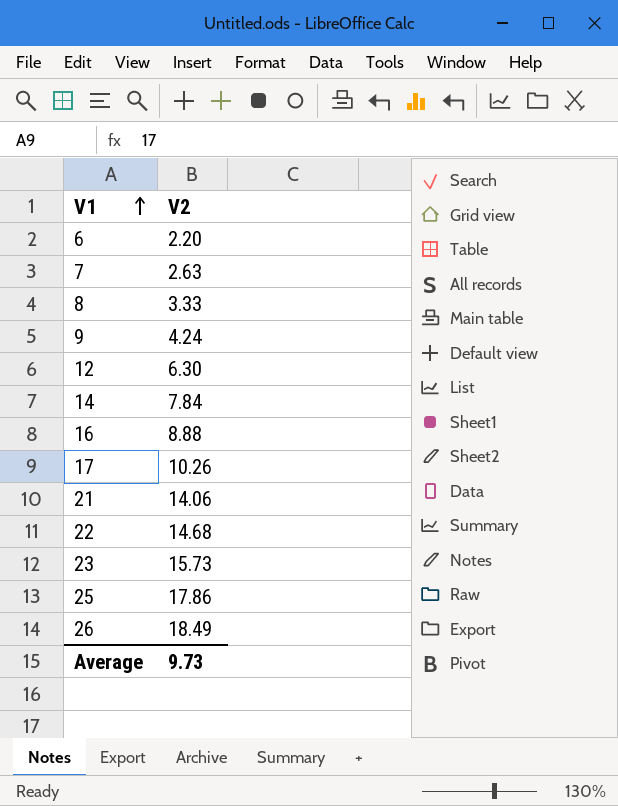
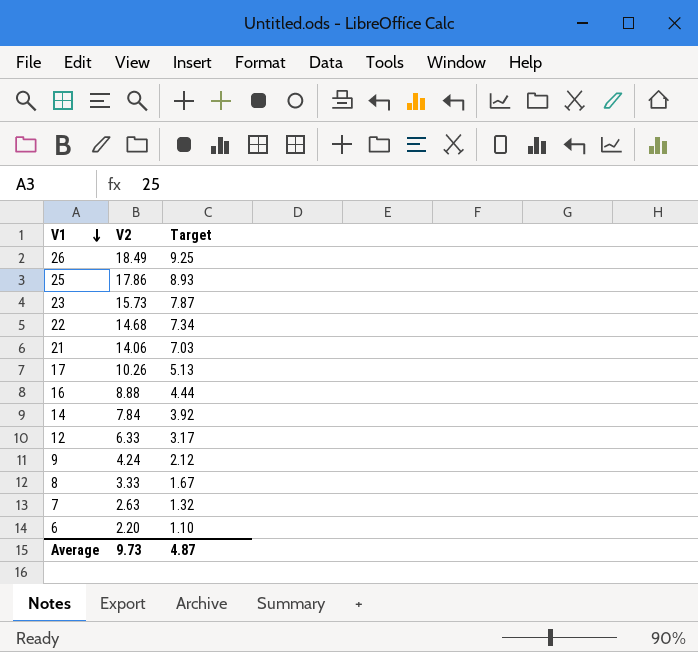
row order: V1 ascending -> V1 descending
column Target | formula: none -> [V2] * 0.5
12 | V2: 6.30 -> 6.33

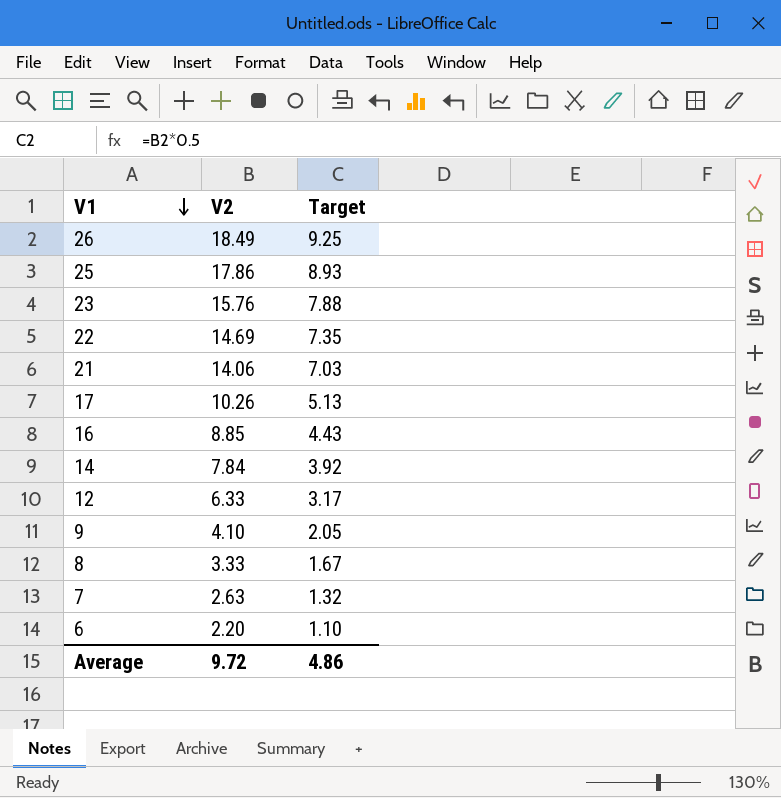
23 | V2: 15.73 -> 15.76
23 | Target: 7.87 -> 7.88
22 | V2: 14.68 -> 14.69
22 | Target: 7.34 -> 7.35
16 | V2: 8.88 -> 8.85
16 | Target: 4.44 -> 4.43
9 | V2: 4.24 -> 4.10
9 | Target: 2.12 -> 2.05
Average | V2: 9.73 -> 9.72
Average | Target: 4.87 -> 4.86

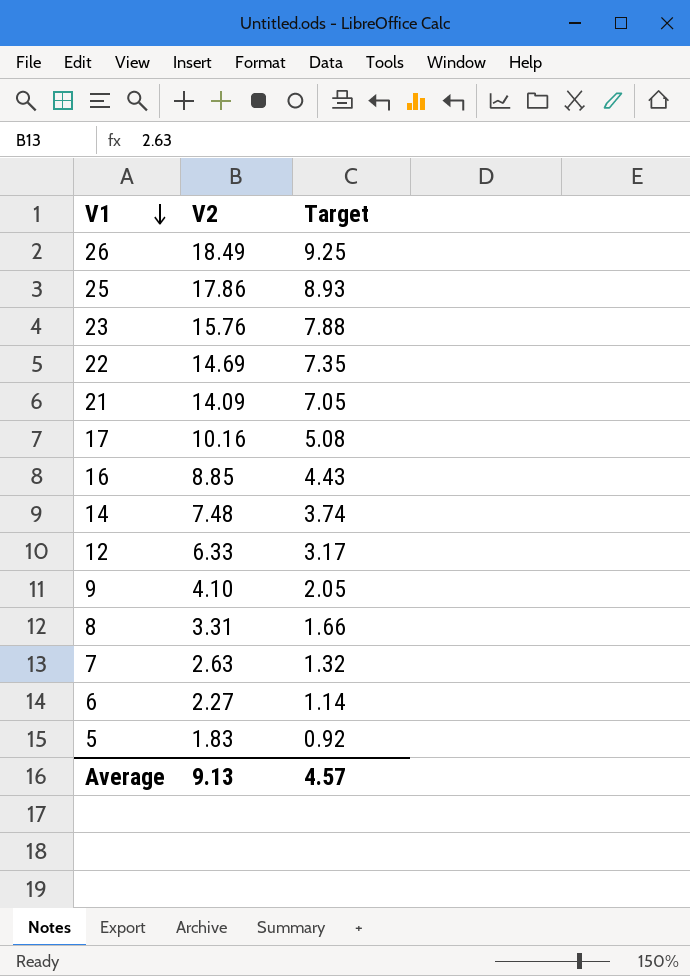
21 | V2: 14.06 -> 14.09
21 | Target: 7.03 -> 7.05
17 | V2: 10.26 -> 10.16
17 | Target: 5.13 -> 5.08
14 | V2: 7.84 -> 7.48
14 | Target: 3.92 -> 3.74
8 | V2: 3.33 -> 3.31
8 | Target: 1.67 -> 1.66
6 | V2: 2.20 -> 2.27
6 | Target: 1.10 -> 1.14
row 5: none -> 1.83 | 0.92
Average | V2: 9.72 -> 9.13
Average | Target: 4.86 -> 4.57

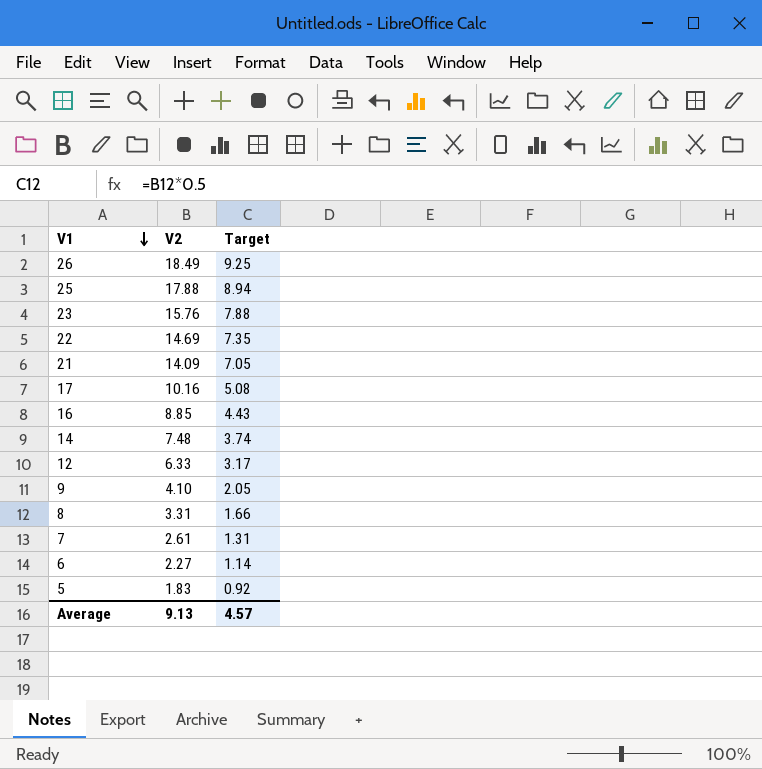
25 | V2: 17.86 -> 17.88
25 | Target: 8.93 -> 8.94
7 | V2: 2.63 -> 2.61
7 | Target: 1.32 -> 1.31

